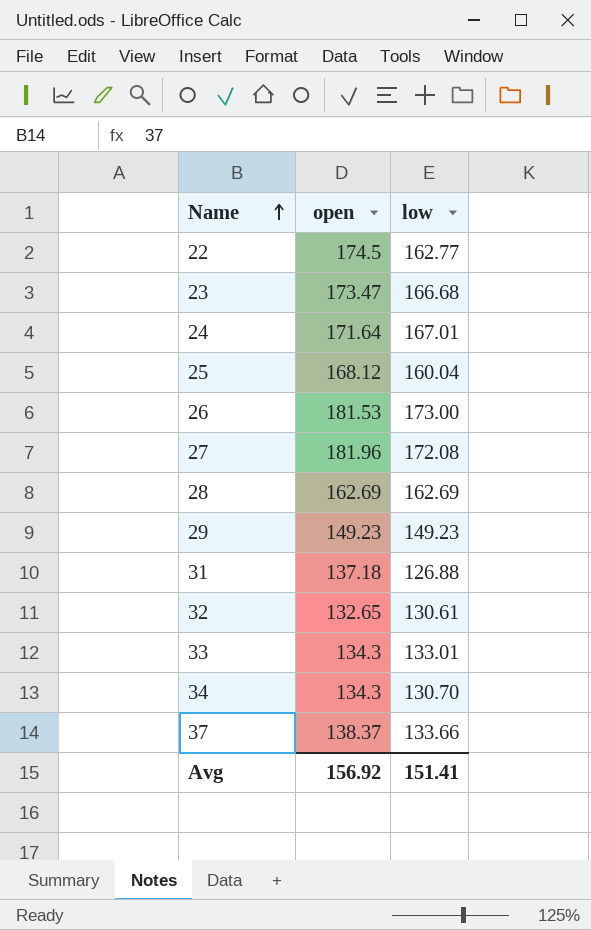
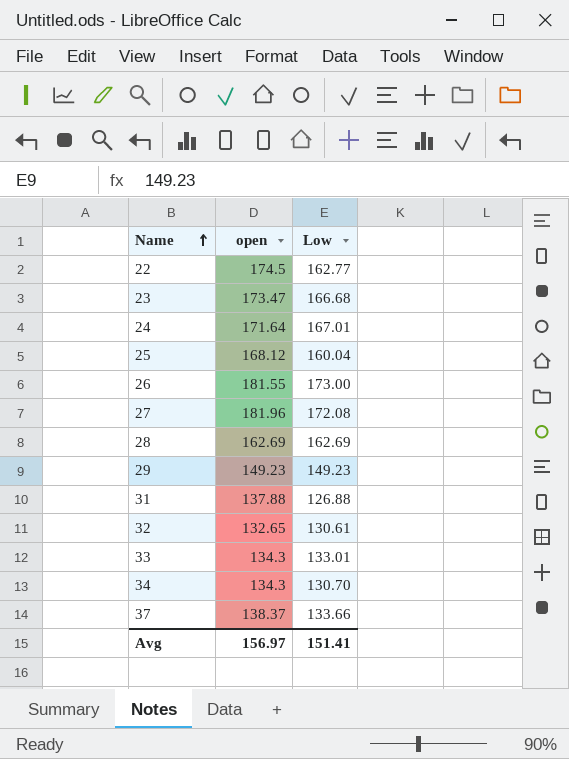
column name: low -> Low
26 | open: 181.53 -> 181.55
31 | open: 137.18 -> 137.88
Avg | open: 156.92 -> 156.97

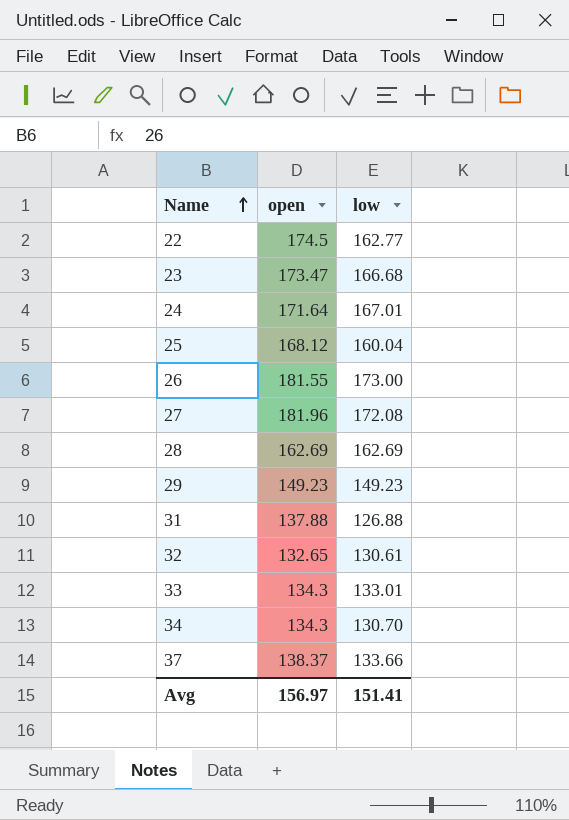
column name: Low -> low

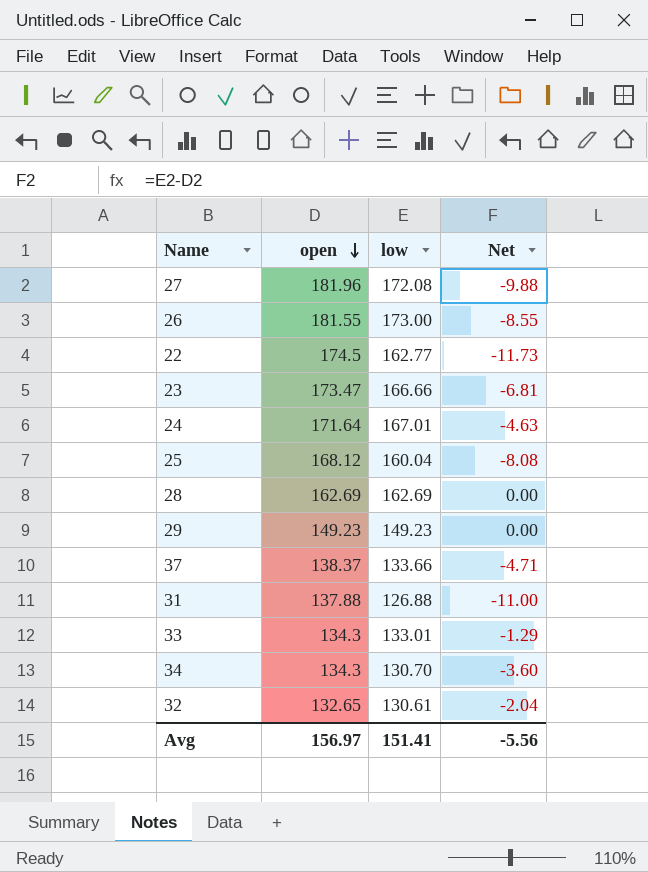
row order: Name ascending -> open descending
column Net | formula: none -> [low] - [open]
23 | low: 166.68 -> 166.66

